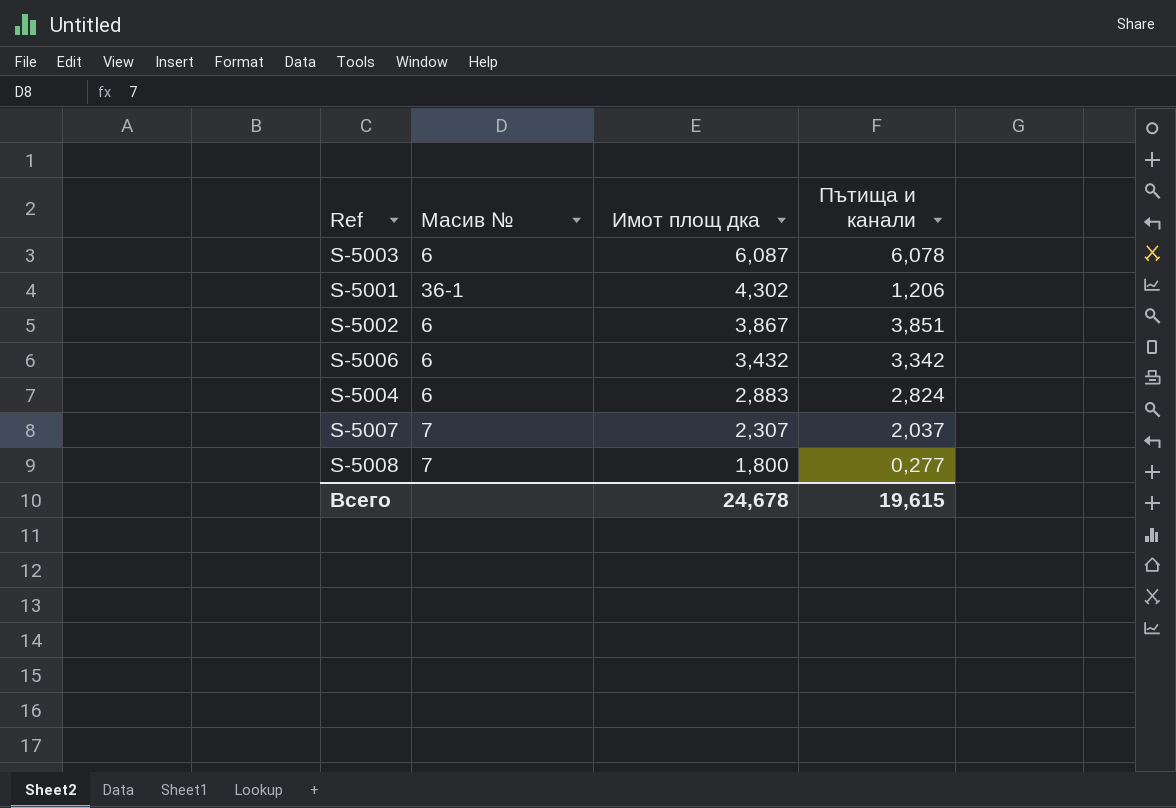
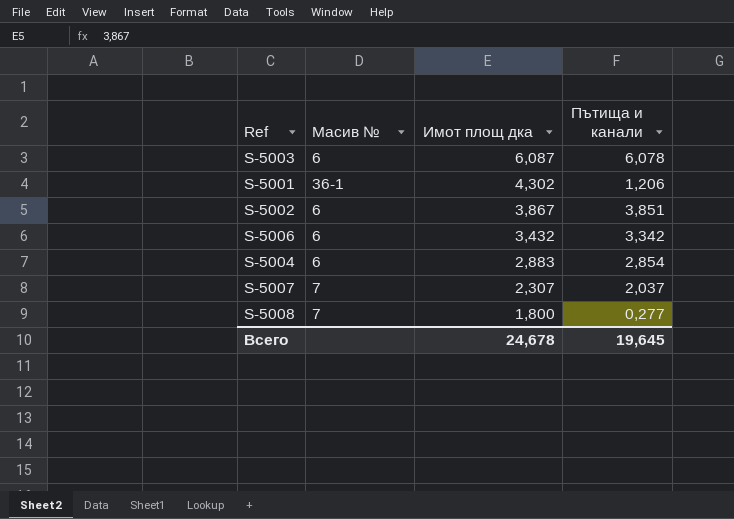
S-5004 | Пътища и канали: 2,824 -> 2,854
Всего | Пътища и канали: 19,615 -> 19,645

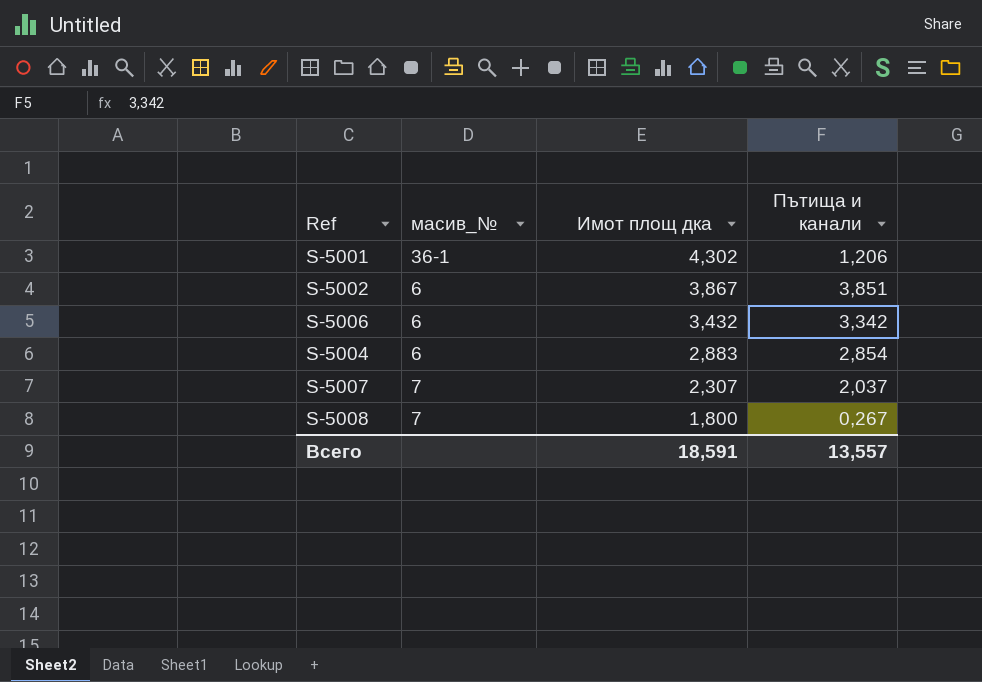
column name: Масив № -> масив_№
row S-5003: 6 | 6,087 | 6,078 -> none
S-5008 | Пътища и канали: 0,277 -> 0,267
Всего | Имот площ дка: 24,678 -> 18,591
Всего | Пътища и канали: 19,645 -> 13,557

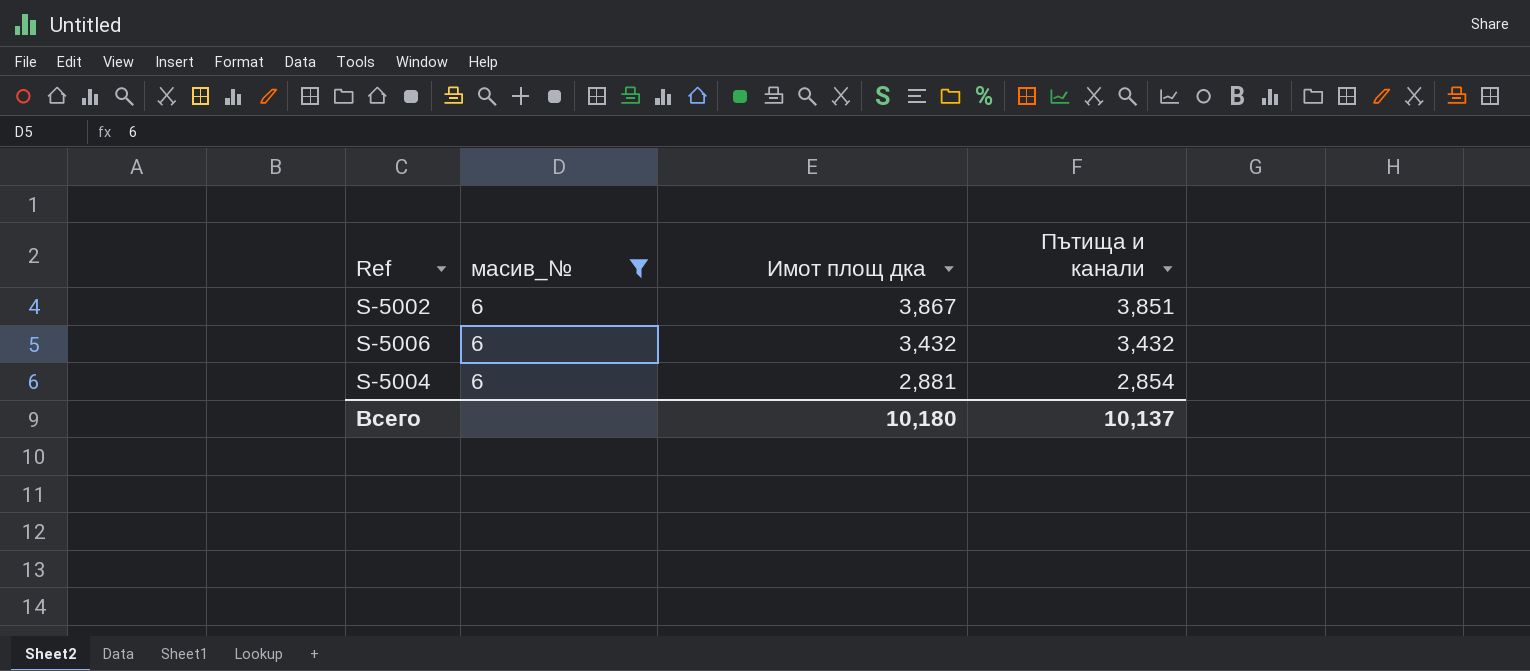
filter: none -> масив_№ = 6
S-5006 | Пътища и канали: 3,342 -> 3,432
S-5004 | Имот площ дка: 2,883 -> 2,881
Всего | Имот площ дка: 18,591 -> 10,180
Всего | Пътища и канали: 13,557 -> 10,137

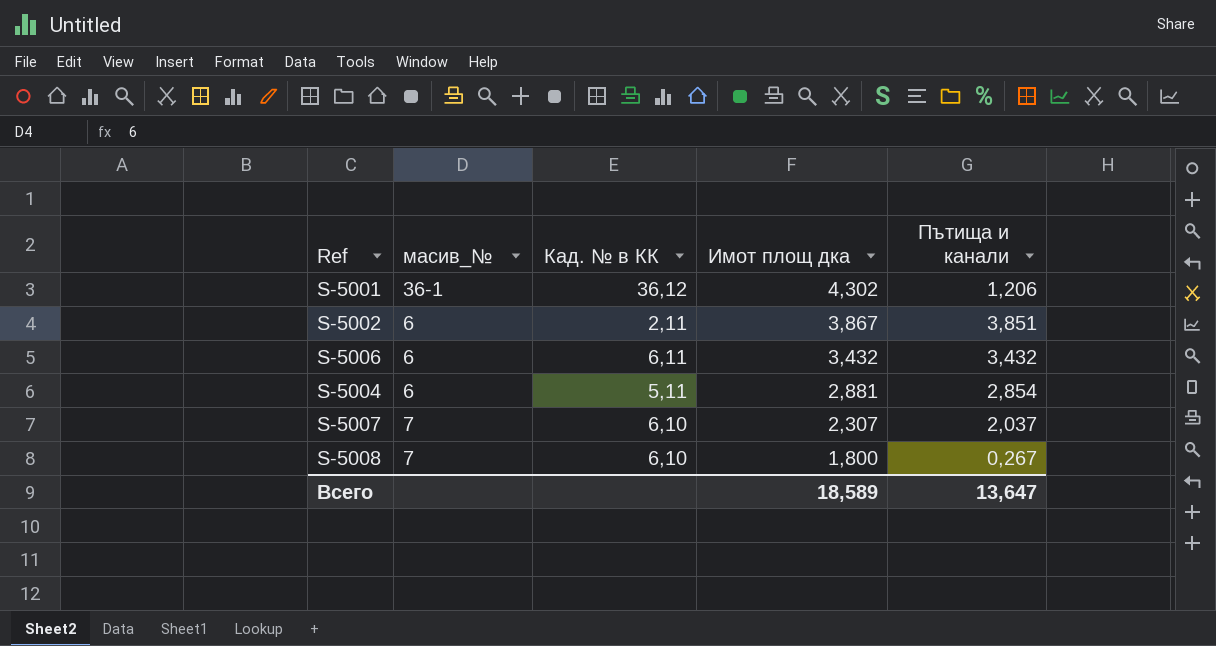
filter: масив_№ = 6 -> none
column Кад. № в КК | position: none -> 3
Всего | Имот площ дка: 10,180 -> 18,589
Всего | Пътища и канали: 10,137 -> 13,647

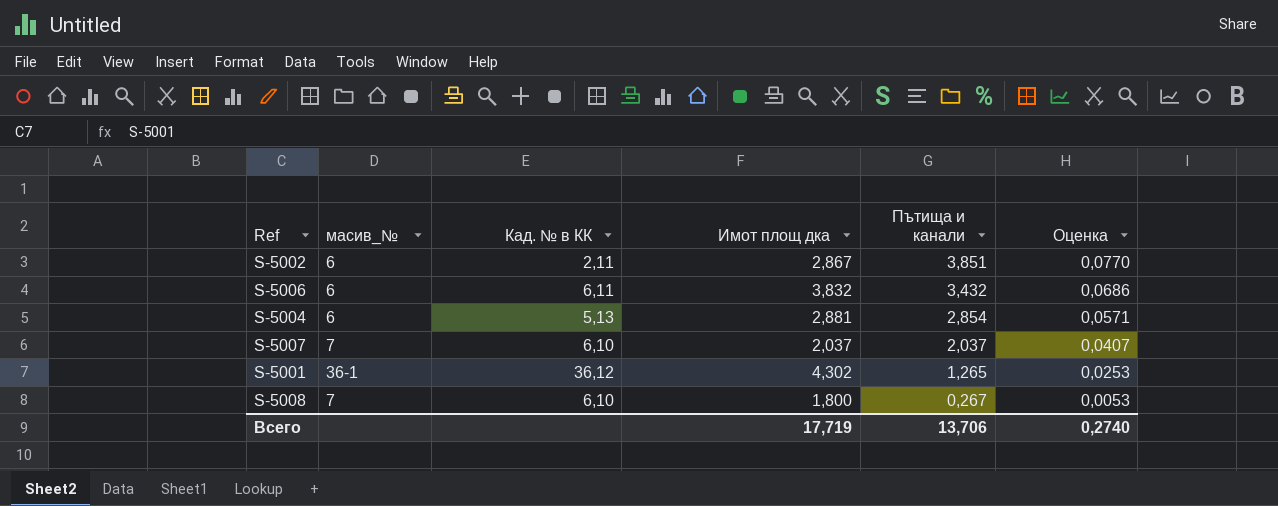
row order: Имот площ дка descending -> Пътища и канали descending
column Оценка | formula: none -> [Пътища и канали] * 0,02
S-5002 | Имот площ дка: 3,867 -> 2,867
S-5006 | Имот площ дка: 3,432 -> 3,832
S-5004 | Кад. № в КК: 5,11 -> 5,13
S-5007 | Имот площ дка: 2,307 -> 2,037
S-5001 | Пътища и канали: 1,206 -> 1,265
Всего | Имот площ дка: 18,589 -> 17,719
Всего | Пътища и канали: 13,647 -> 13,706

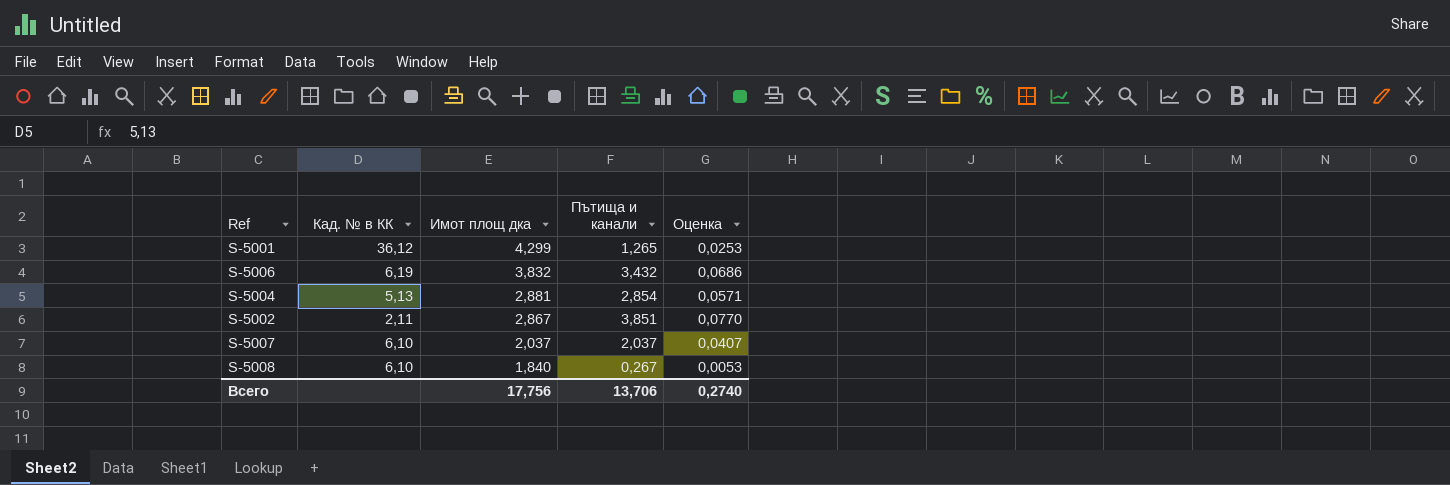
row order: Пътища и канали descending -> Имот площ дка descending
column масив_№ | position: 2 -> none
S-5001 | Имот площ дка: 4,302 -> 4,299
S-5006 | Кад. № в КК: 6,11 -> 6,19
S-5008 | Имот площ дка: 1,800 -> 1,840
Всего | Имот площ дка: 17,719 -> 17,756

